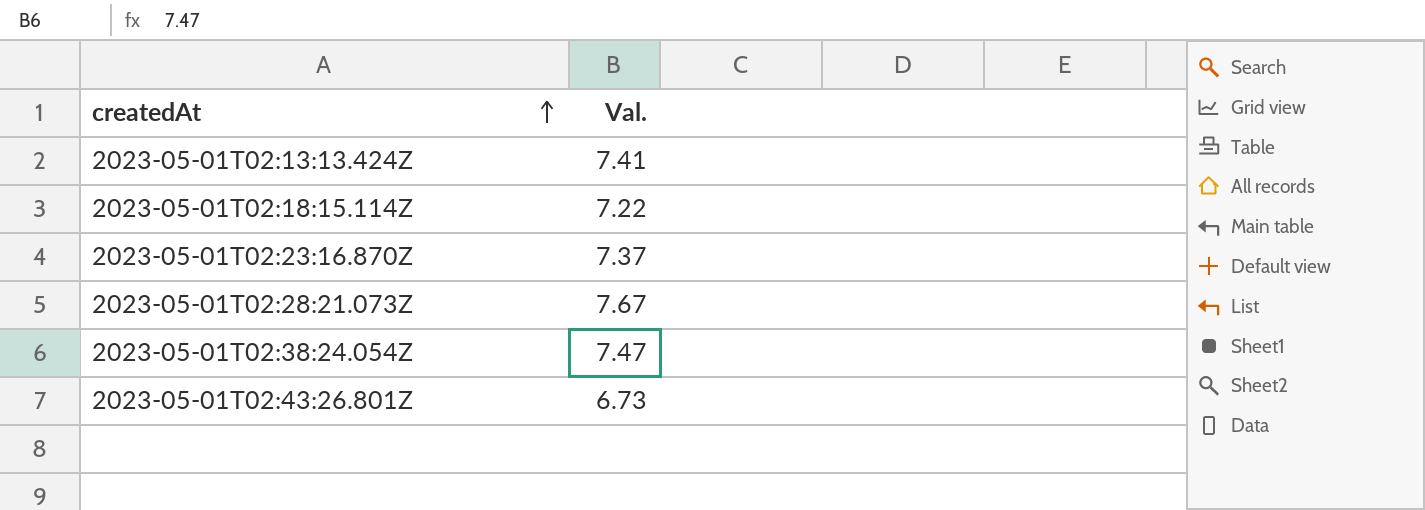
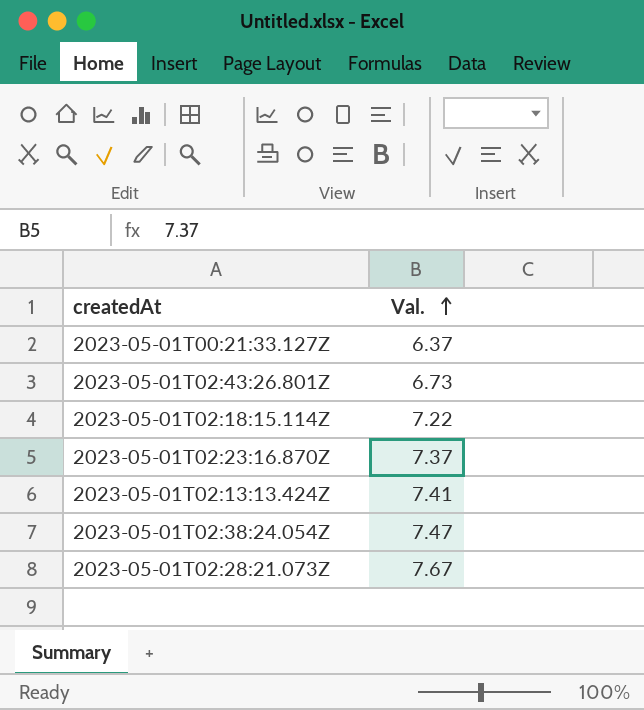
row order: createdAt ascending -> Val. ascending
row 2023-05-01T00:21:33.127Z: none -> 6.37

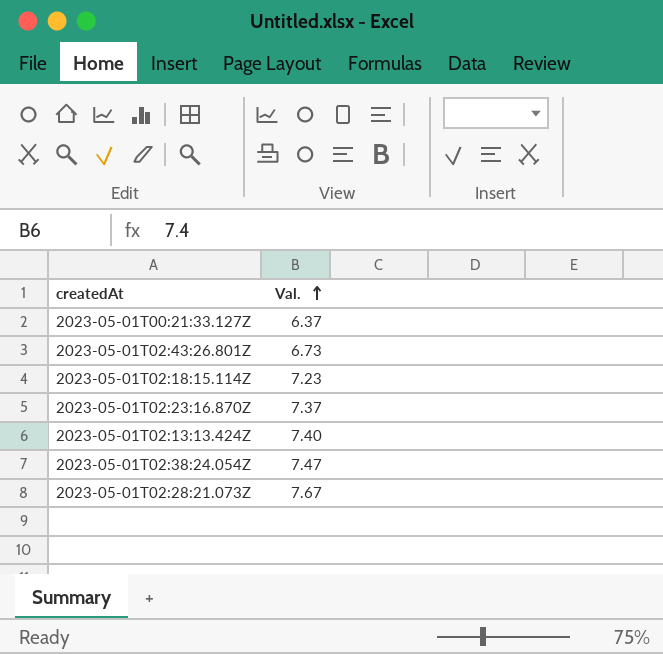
2023-05-01T02:18:15.114Z | Val.: 7.22 -> 7.23
2023-05-01T02:13:13.424Z | Val.: 7.41 -> 7.40

